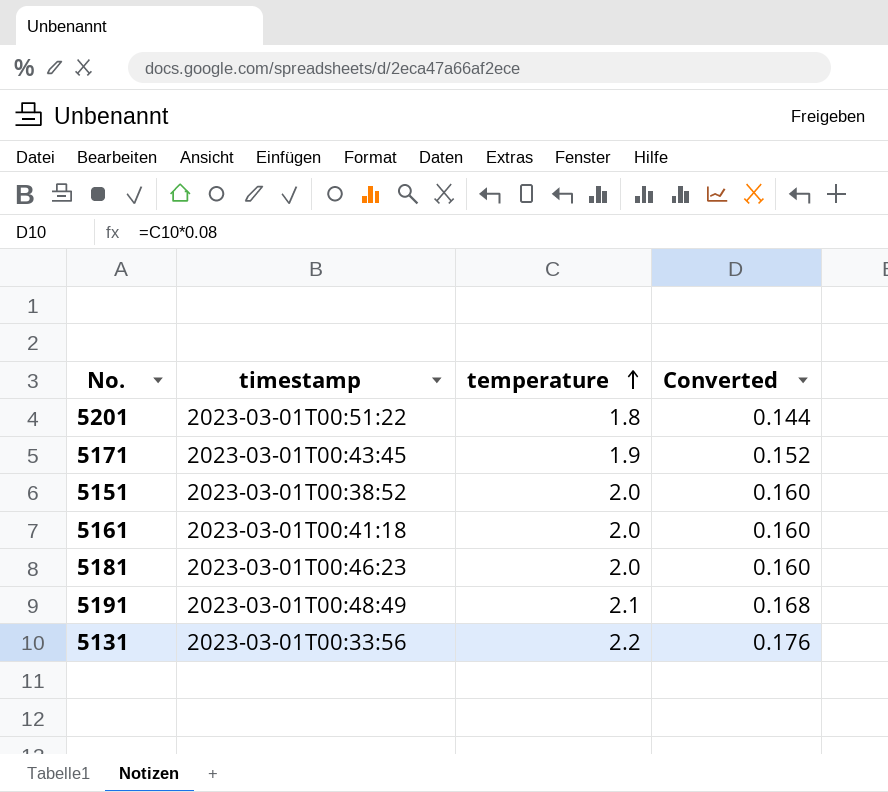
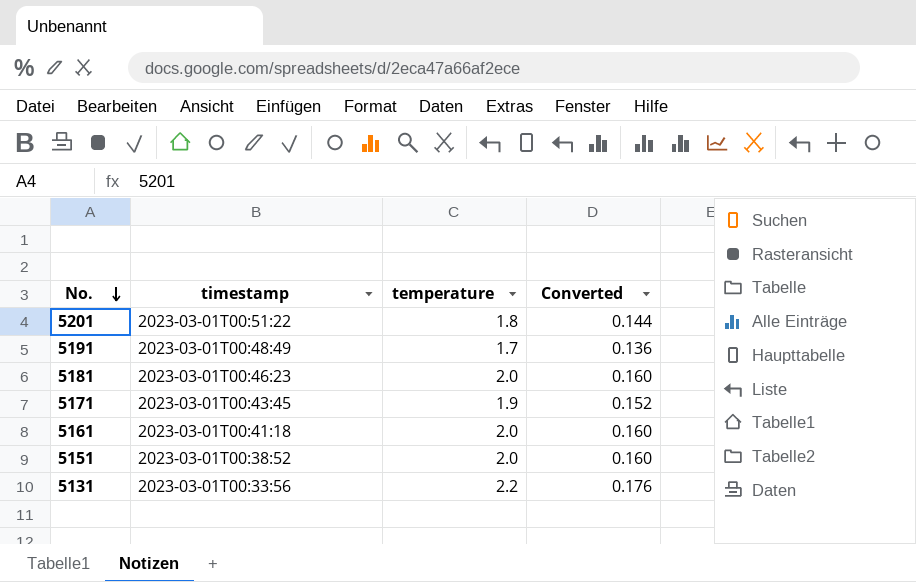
row order: temperature ascending -> No. descending
5191 | temperature: 2.1 -> 1.7
5191 | Converted: 0.168 -> 0.136

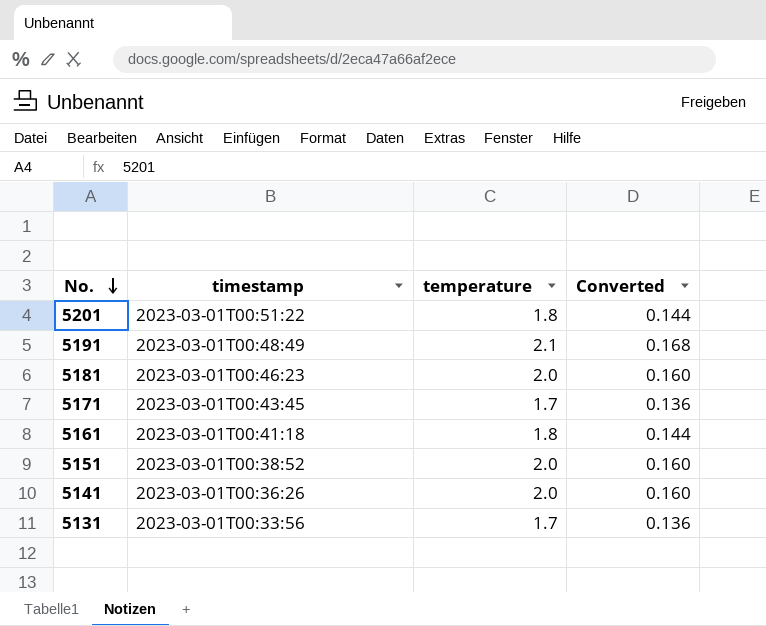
5191 | temperature: 1.7 -> 2.1
5191 | Converted: 0.136 -> 0.168
5171 | temperature: 1.9 -> 1.7
5171 | Converted: 0.152 -> 0.136
5161 | temperature: 2.0 -> 1.8
5161 | Converted: 0.160 -> 0.144
row 5141: none -> 2023-03-01T00:36:26 | 2.0 | 0.160
5131 | temperature: 2.2 -> 1.7
5131 | Converted: 0.176 -> 0.136

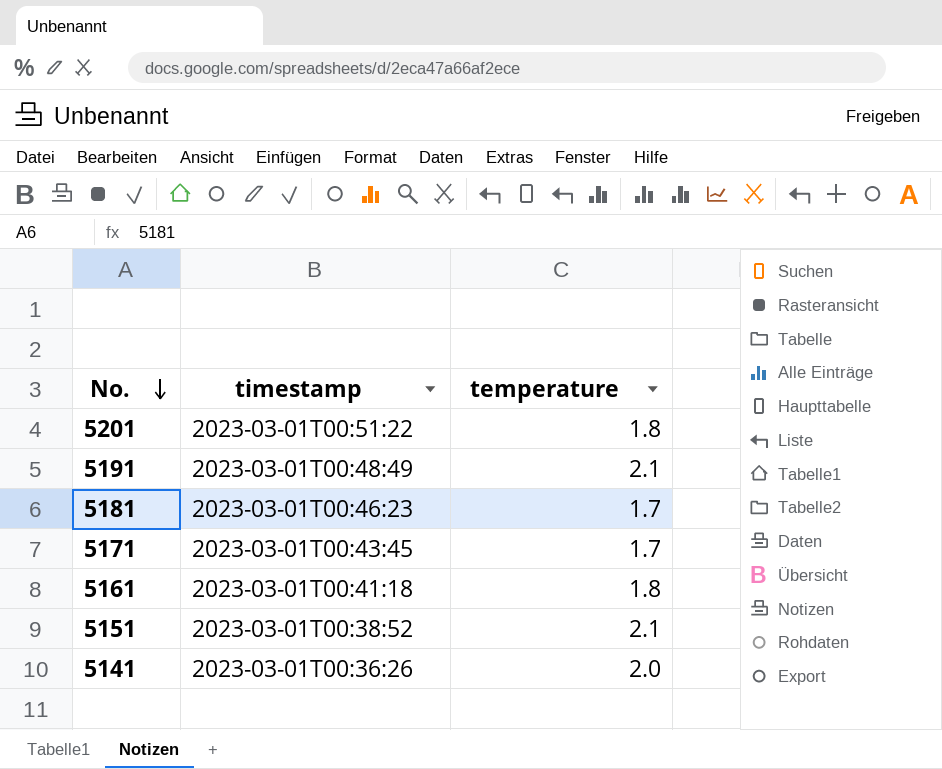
column Converted | formula: [temperature] * 0.08 -> none
row 5131: 2023-03-01T00:33:56 | 1.7 | 0.136 -> none
5181 | temperature: 2.0 -> 1.7
5151 | temperature: 2.0 -> 2.1

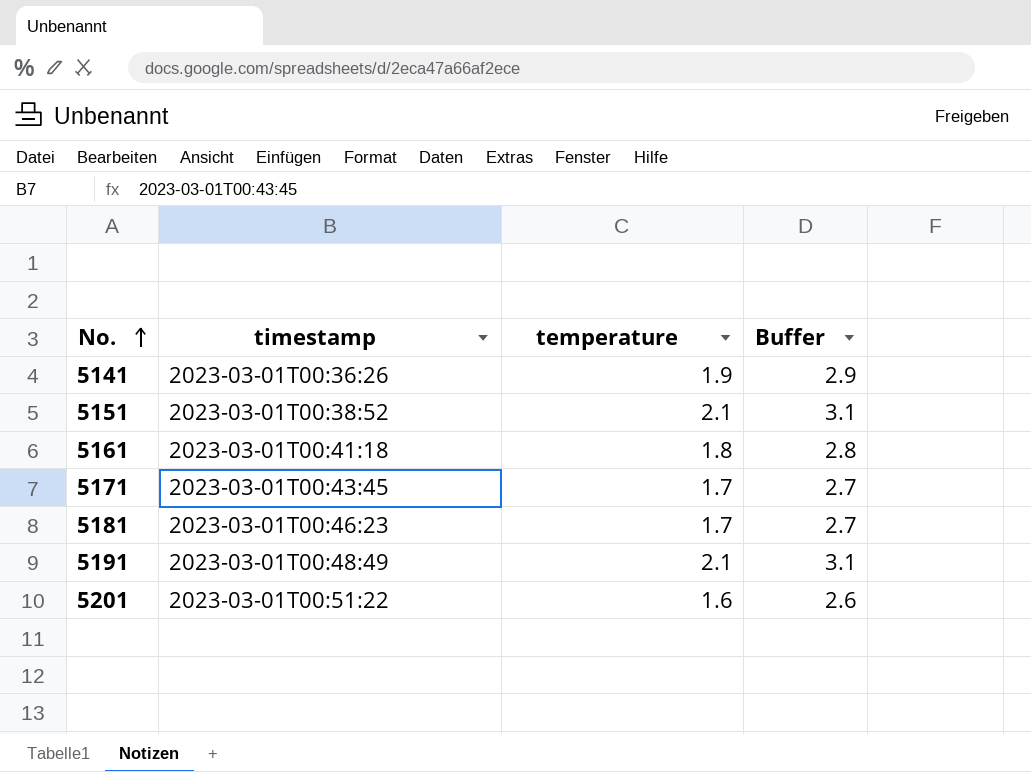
row order: No. descending -> No. ascending
column Buffer | formula: none -> [temperature] + 1
5141 | temperature: 2.0 -> 1.9
5201 | temperature: 1.8 -> 1.6

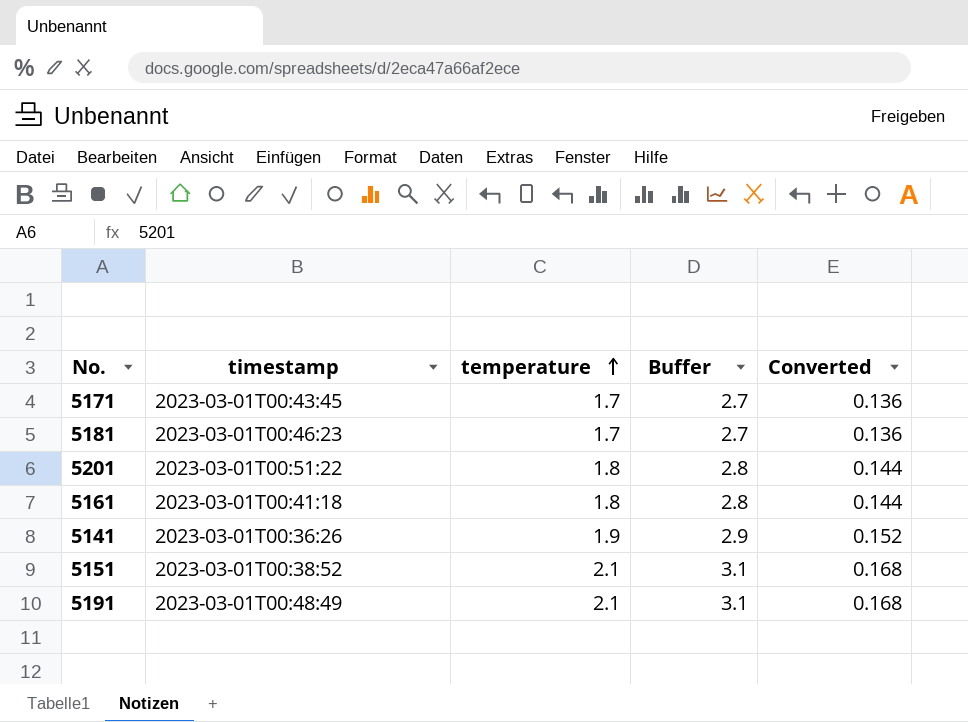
row order: No. ascending -> temperature ascending
column Converted | formula: none -> [temperature] * 0.08
5201 | temperature: 1.6 -> 1.8
5201 | Buffer: 2.6 -> 2.8

